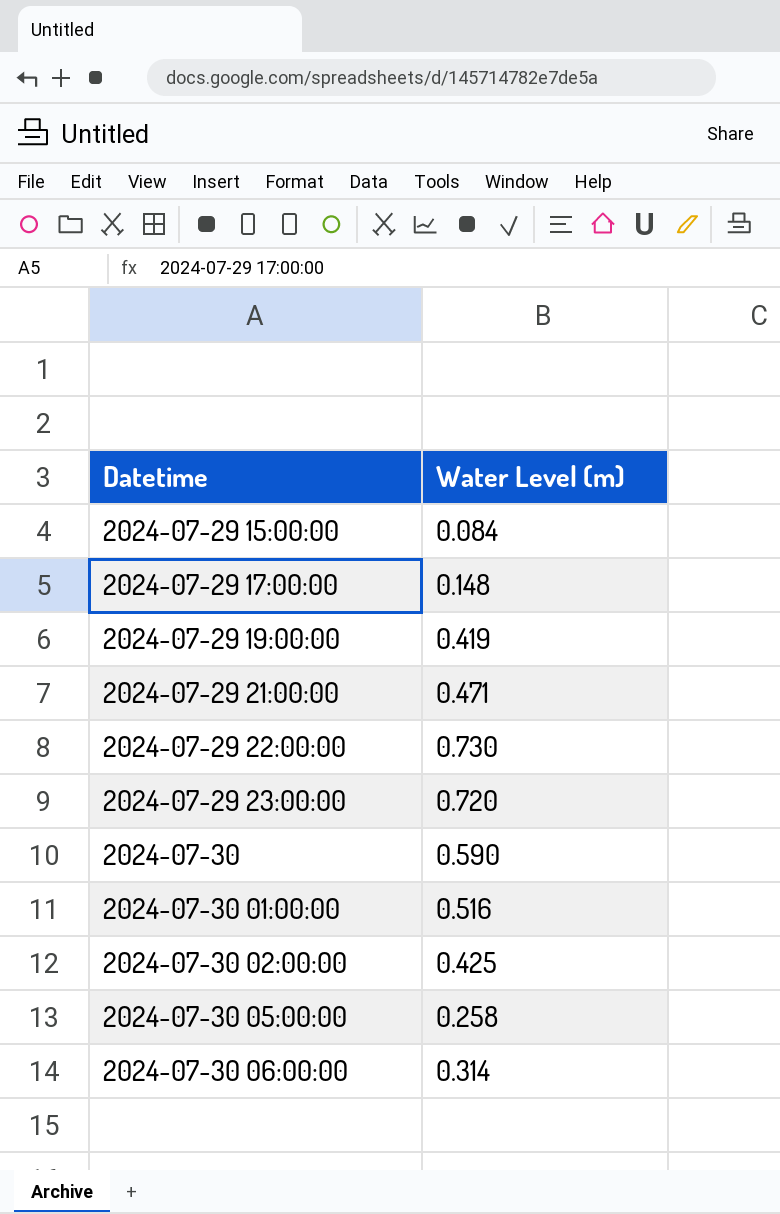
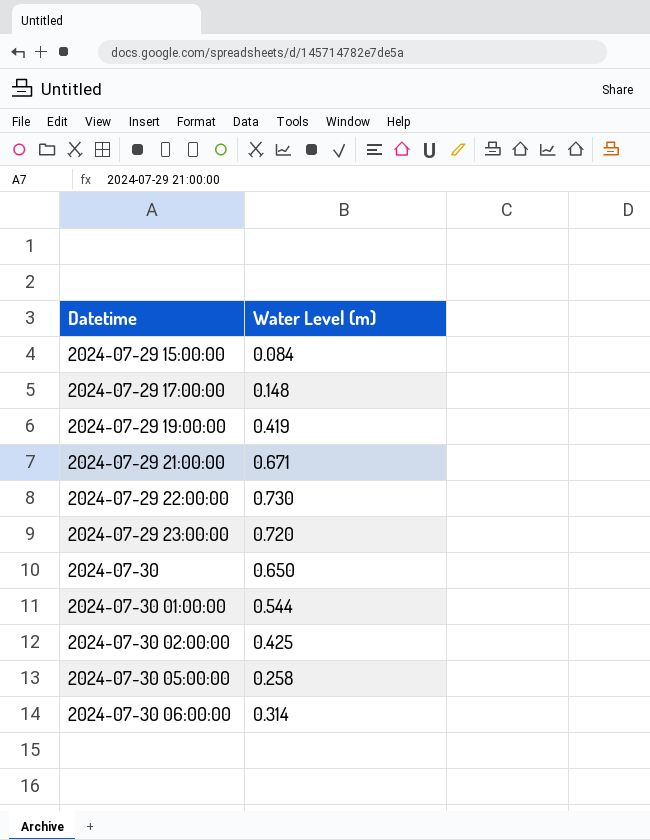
2024-07-29 21:00:00 | Water Level (m): 0.471 -> 0.671
2024-07-30 | Water Level (m): 0.590 -> 0.650
2024-07-30 01:00:00 | Water Level (m): 0.516 -> 0.544

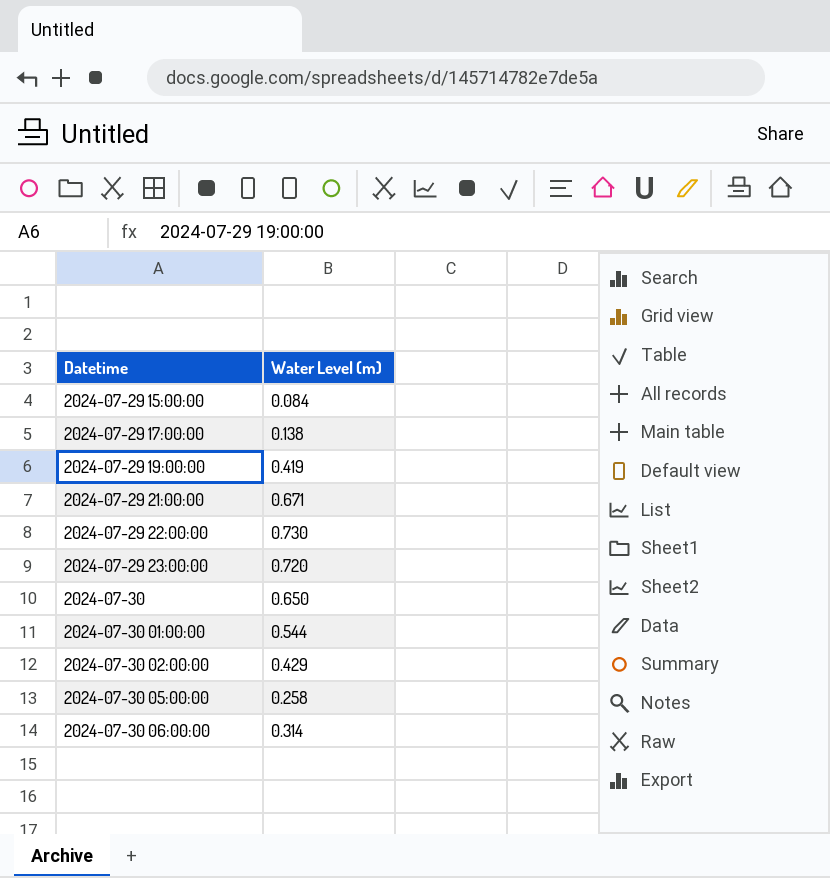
2024-07-29 17:00:00 | Water Level (m): 0.148 -> 0.138
2024-07-30 02:00:00 | Water Level (m): 0.425 -> 0.429

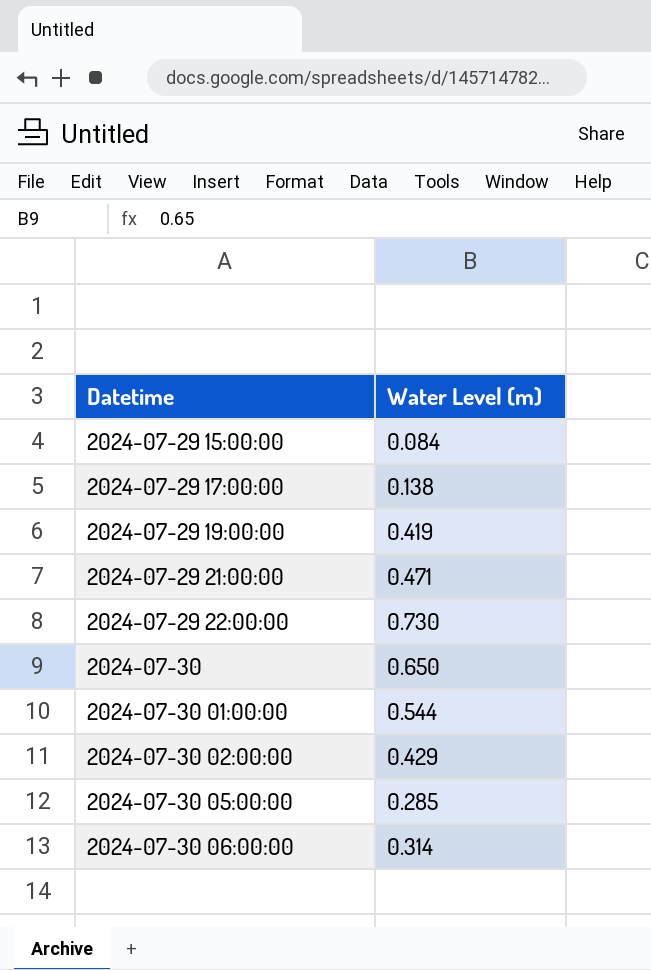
row 2024-07-29 23:00:00: 0.720 -> none
2024-07-29 21:00:00 | Water Level (m): 0.671 -> 0.471
2024-07-30 05:00:00 | Water Level (m): 0.258 -> 0.285

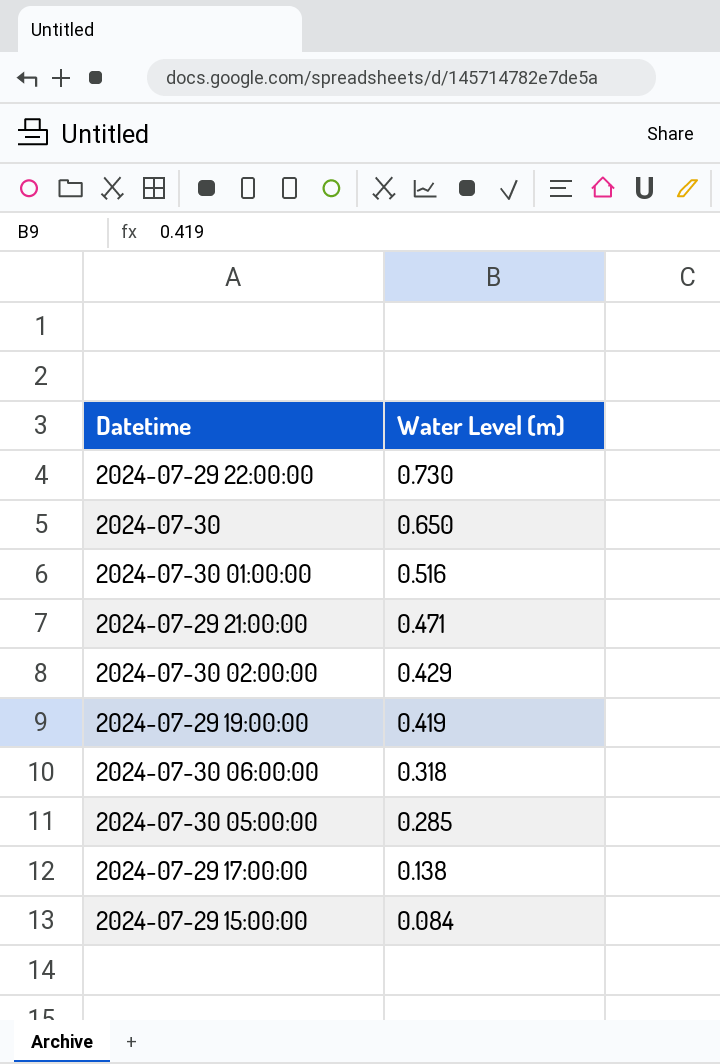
row order: Datetime ascending -> Water Level (m) descending
2024-07-30 01:00:00 | Water Level (m): 0.544 -> 0.516
2024-07-30 06:00:00 | Water Level (m): 0.314 -> 0.318

